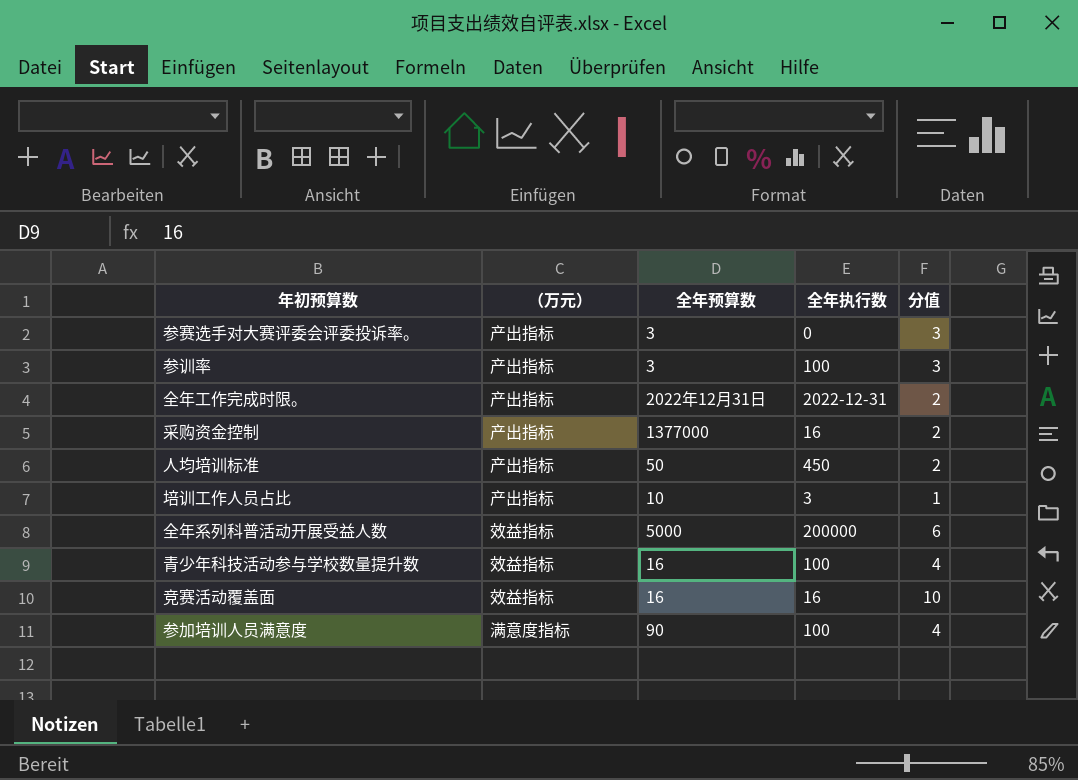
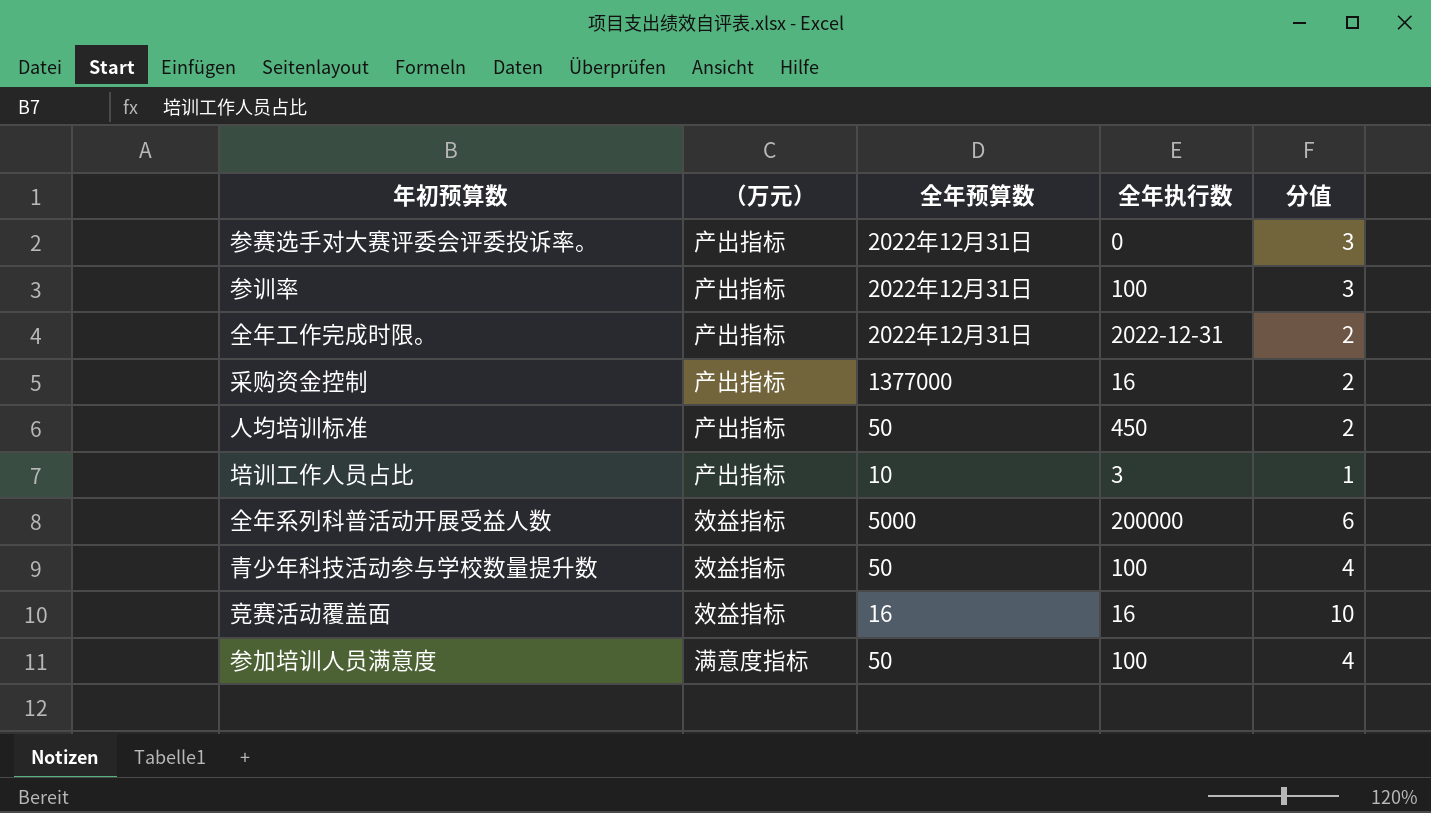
参赛选手对大赛评委会评委投诉率。 | 全年预算数: 3 -> 2022年12月31日
参训率 | 全年预算数: 3 -> 2022年12月31日
青少年科技活动参与学校数量提升数 | 全年预算数: 16 -> 50
参加培训人员满意度 | 全年预算数: 90 -> 50

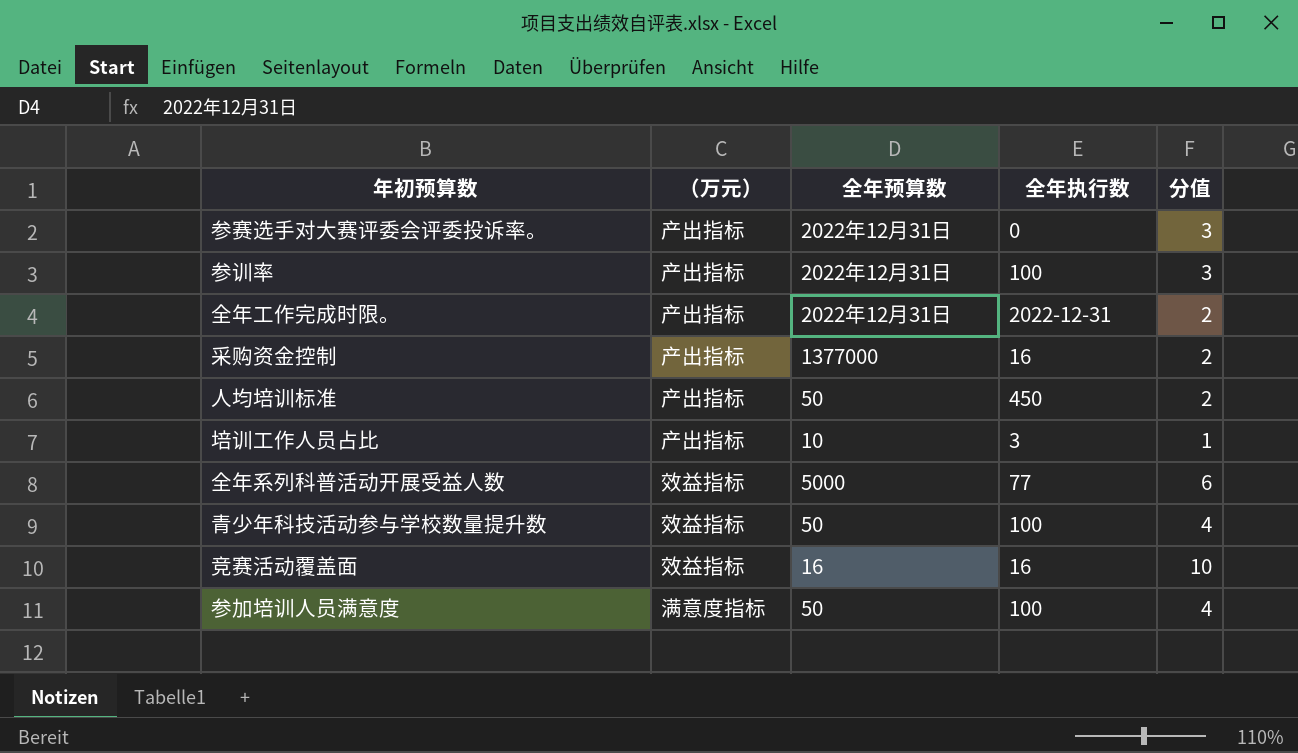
全年系列科普活动开展受益人数 | 全年执行数: 200000 -> 77

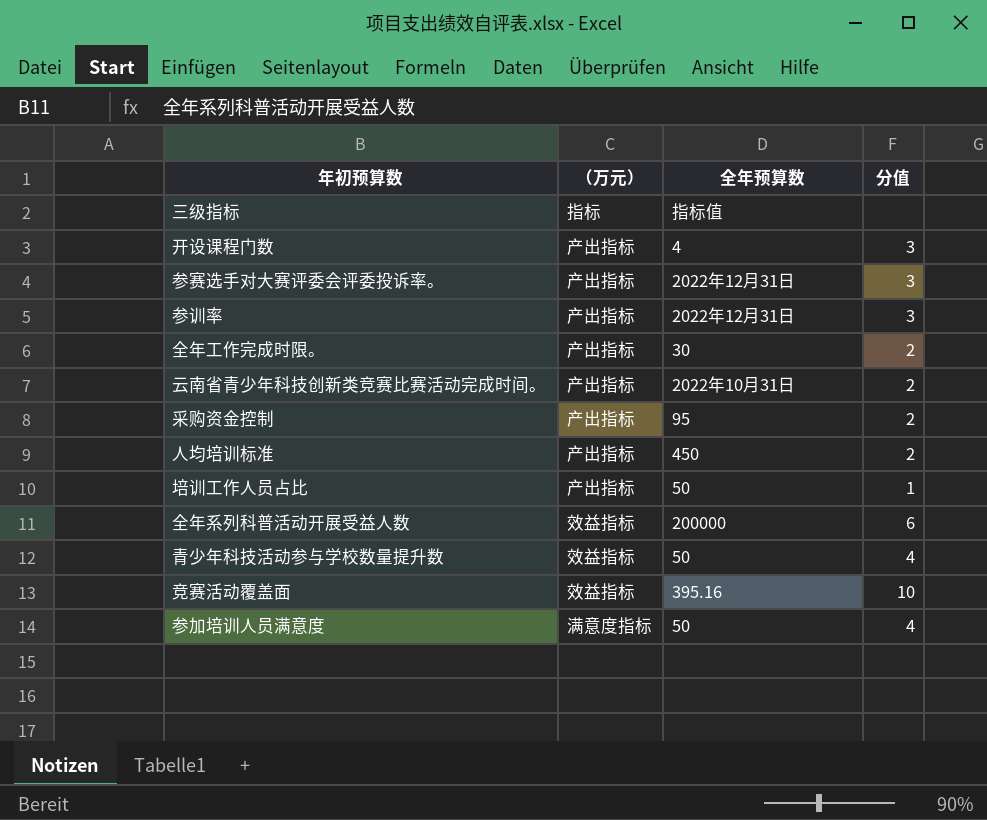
column 全年执行数 | position: 4 -> none
row 三级指标: none -> 指标 | 指标值 | none
row 开设课程门数: none -> 产出指标 | 4 | 3
全年工作完成时限。 | 全年预算数: 2022年12月31日 -> 30
row 云南省青少年科技创新类竞赛比赛活动完成时间。: none -> 产出指标 | 2022年10月31日 | 2
采购资金控制 | 全年预算数: 1377000 -> 95
人均培训标准 | 全年预算数: 50 -> 450
培训工作人员占比 | 全年预算数: 10 -> 50
全年系列科普活动开展受益人数 | 全年预算数: 5000 -> 200000
竞赛活动覆盖面 | 全年预算数: 16 -> 395.16

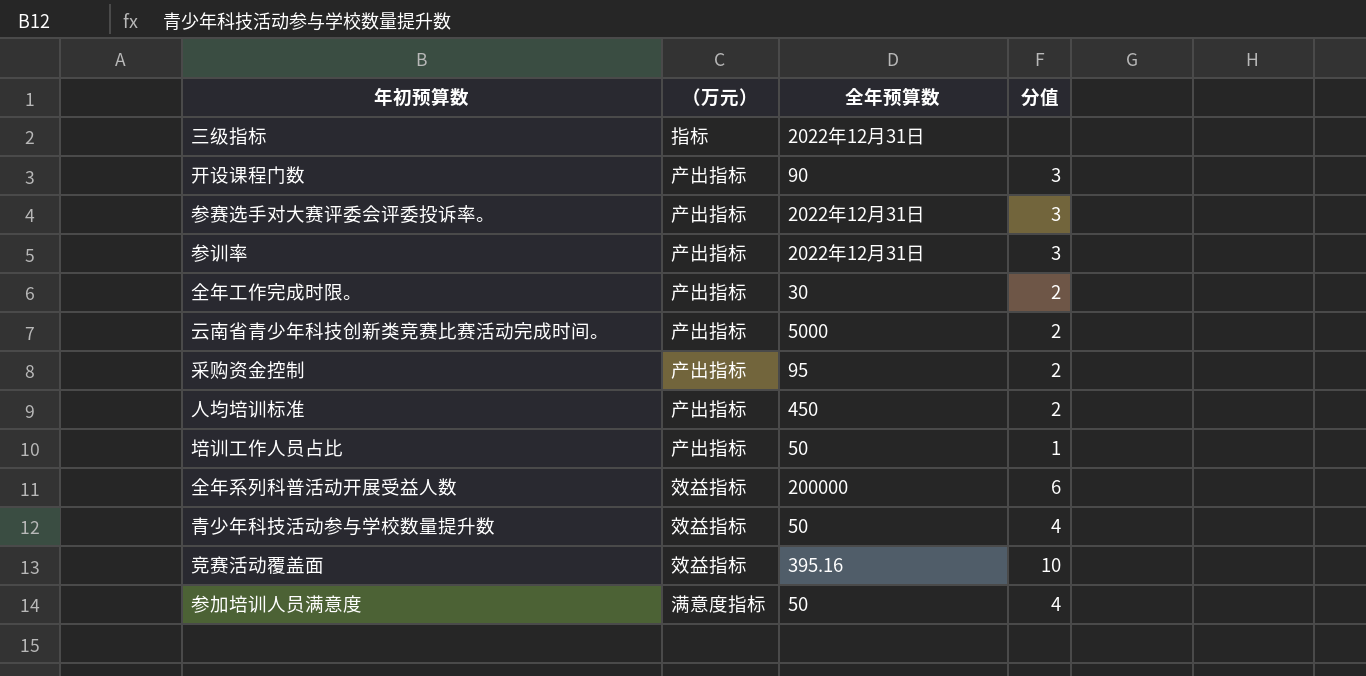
三级指标 | 全年预算数: 指标值 -> 2022年12月31日
开设课程门数 | 全年预算数: 4 -> 90
云南省青少年科技创新类竞赛比赛活动完成时间。 | 全年预算数: 2022年10月31日 -> 5000

